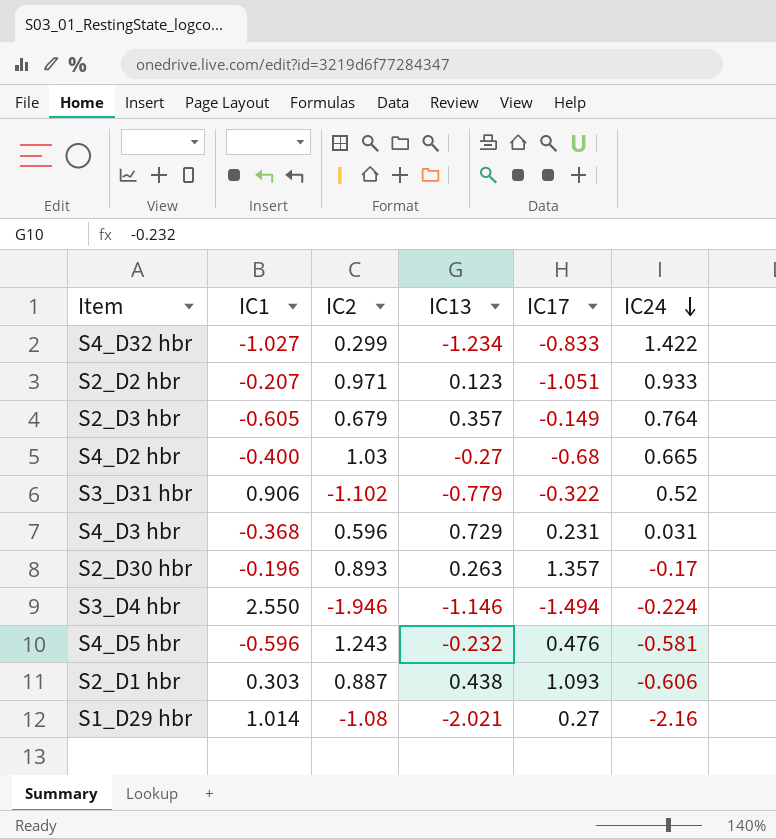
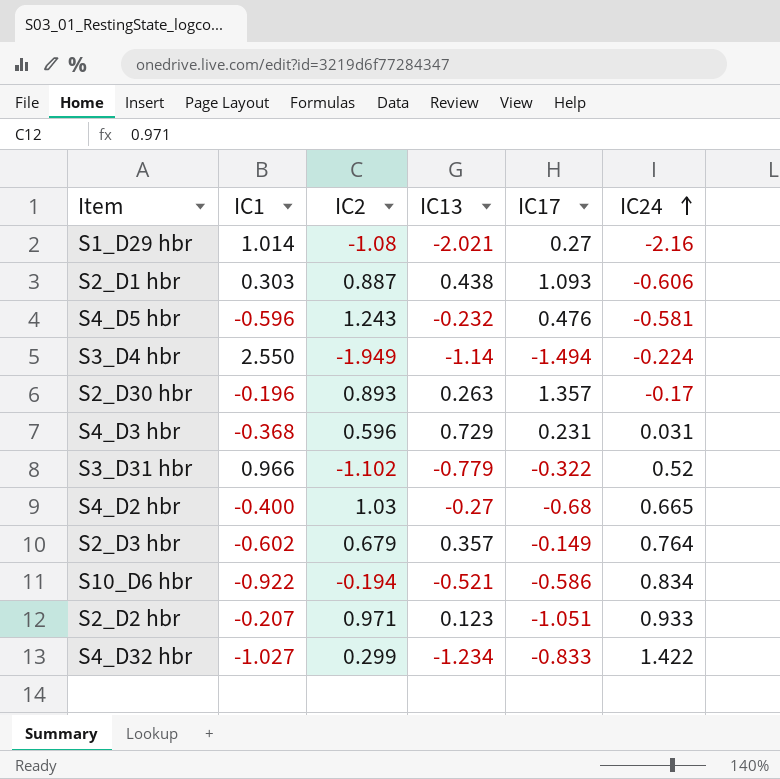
row order: IC24 descending -> IC24 ascending
S3_D4 hbr | IC2: -1.946 -> -1.949
S3_D4 hbr | IC13: -1.146 -> -1.14
S3_D31 hbr | IC1: 0.906 -> 0.966
S2_D3 hbr | IC1: -0.605 -> -0.602
row S10_D6 hbr: none -> -0.922 | -0.194 | -0.521 | -0.586 | 0.834

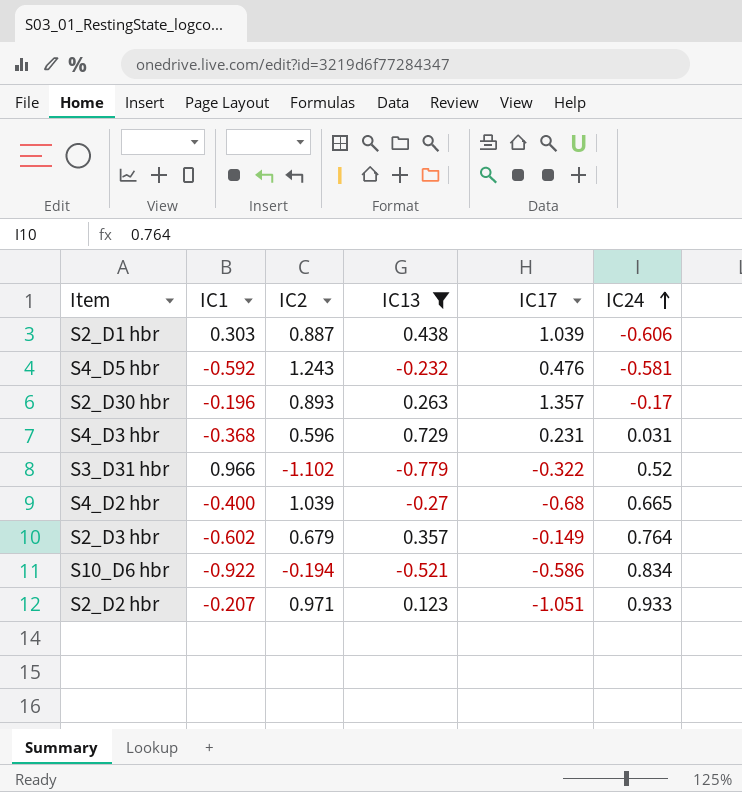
filter: none -> IC13 >= -0.779
S2_D1 hbr | IC17: 1.093 -> 1.039
S4_D5 hbr | IC1: -0.596 -> -0.592
S4_D2 hbr | IC2: 1.03 -> 1.039

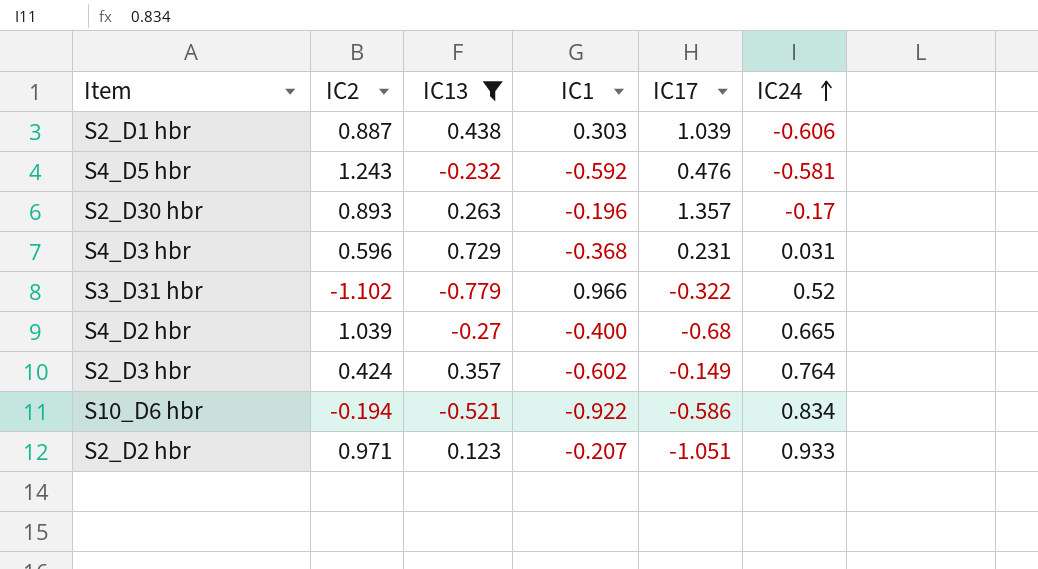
column IC1 | position: 2 -> 4
S2_D3 hbr | IC2: 0.679 -> 0.424

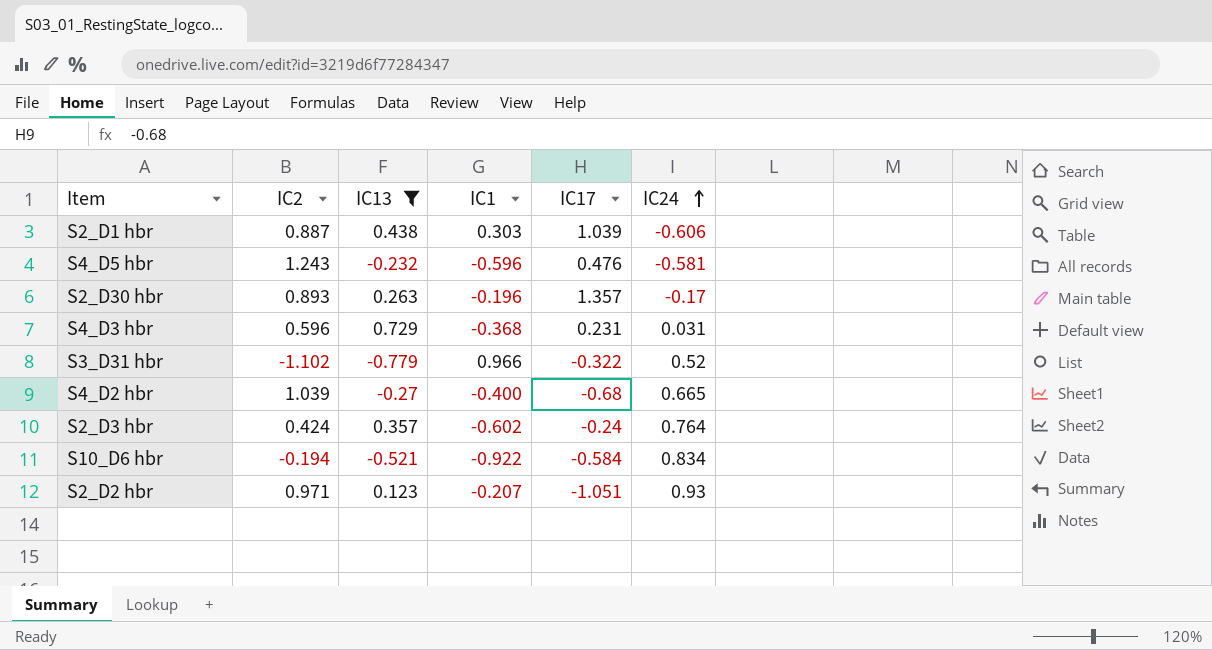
S4_D5 hbr | IC1: -0.592 -> -0.596
S2_D3 hbr | IC17: -0.149 -> -0.24
S10_D6 hbr | IC17: -0.586 -> -0.584
S2_D2 hbr | IC24: 0.933 -> 0.93

